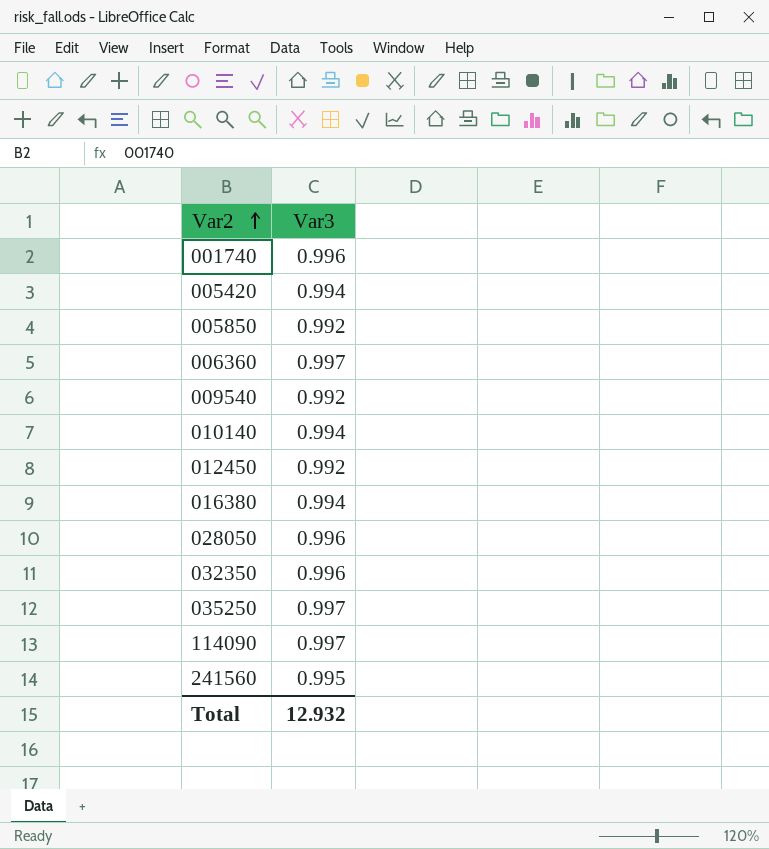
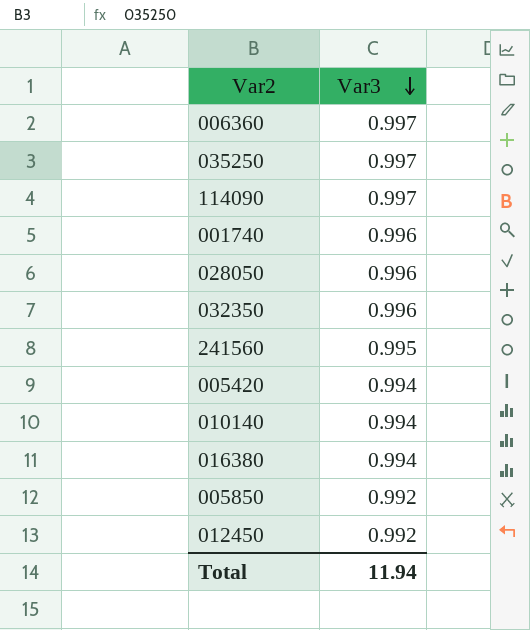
row order: Var2 ascending -> Var3 descending
row 009540: 0.992 -> none
Total | Var3: 12.932 -> 11.94

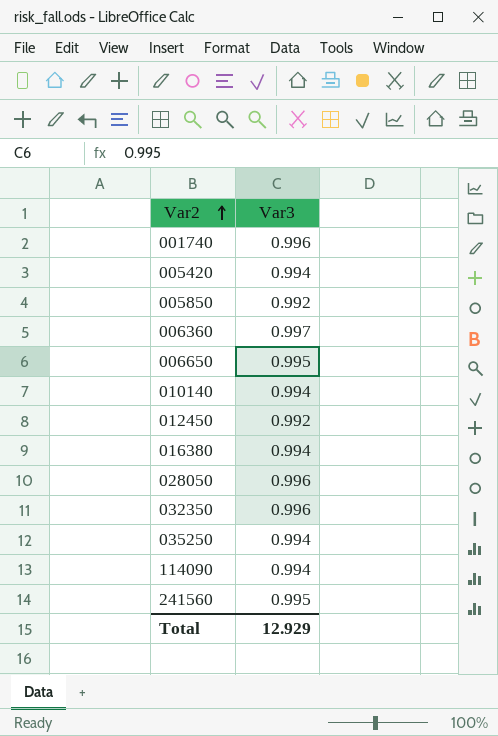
row order: Var3 descending -> Var2 ascending
row 006650: none -> 0.995
035250 | Var3: 0.997 -> 0.994
114090 | Var3: 0.997 -> 0.994
Total | Var3: 11.94 -> 12.929

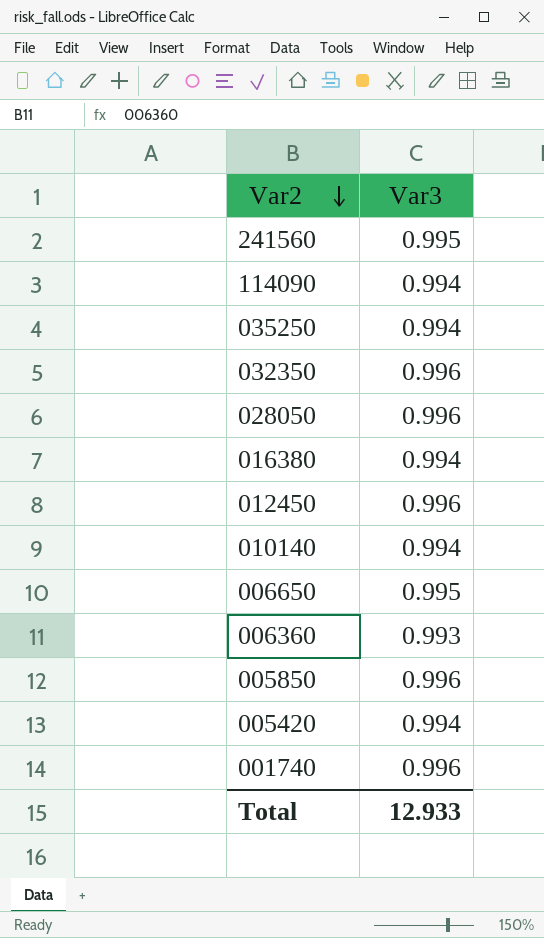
row order: Var2 ascending -> Var2 descending
012450 | Var3: 0.992 -> 0.996
006360 | Var3: 0.997 -> 0.993
005850 | Var3: 0.992 -> 0.996
Total | Var3: 12.929 -> 12.933

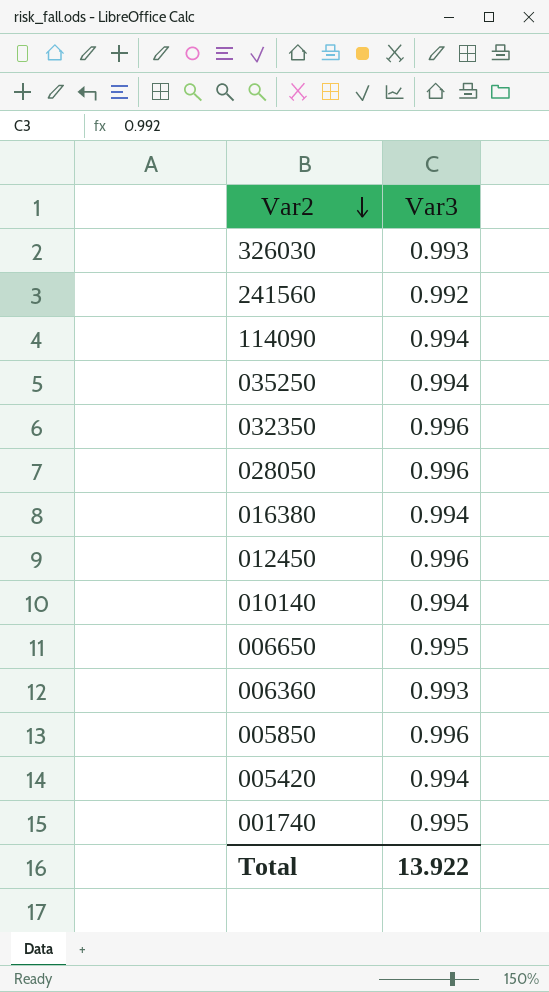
row 326030: none -> 0.993
241560 | Var3: 0.995 -> 0.992
001740 | Var3: 0.996 -> 0.995
Total | Var3: 12.933 -> 13.922

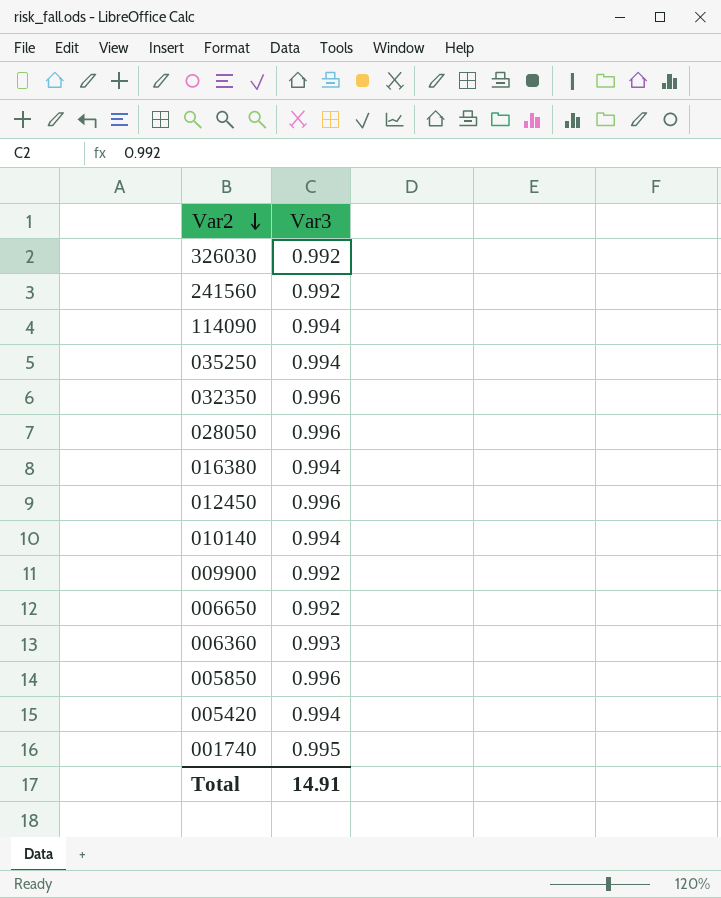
326030 | Var3: 0.993 -> 0.992
row 009900: none -> 0.992
006650 | Var3: 0.995 -> 0.992
Total | Var3: 13.922 -> 14.91

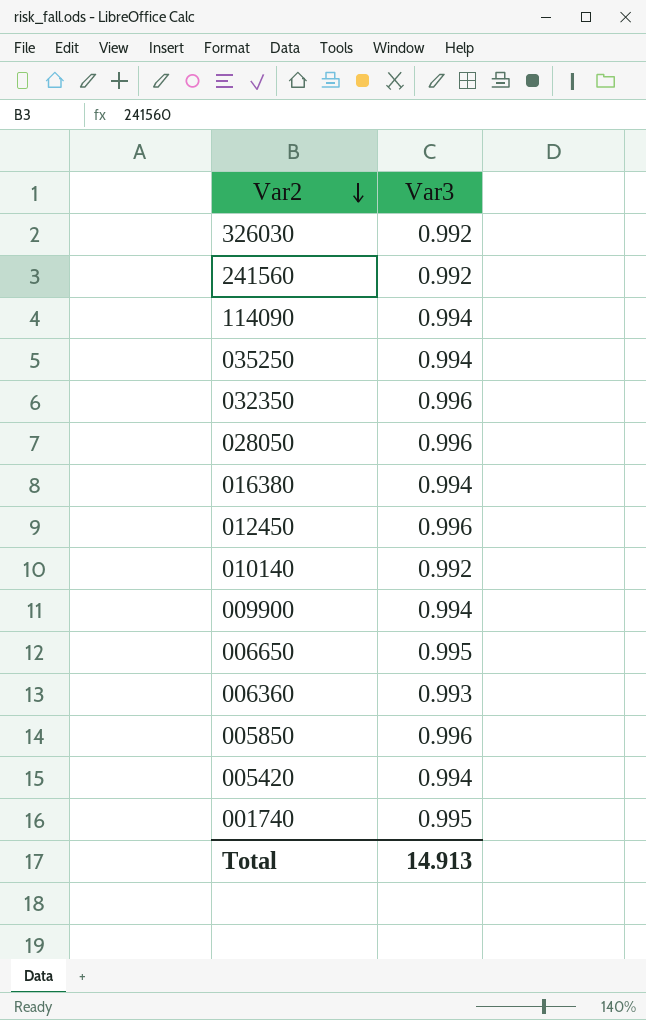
010140 | Var3: 0.994 -> 0.992
009900 | Var3: 0.992 -> 0.994
006650 | Var3: 0.992 -> 0.995
Total | Var3: 14.91 -> 14.913

